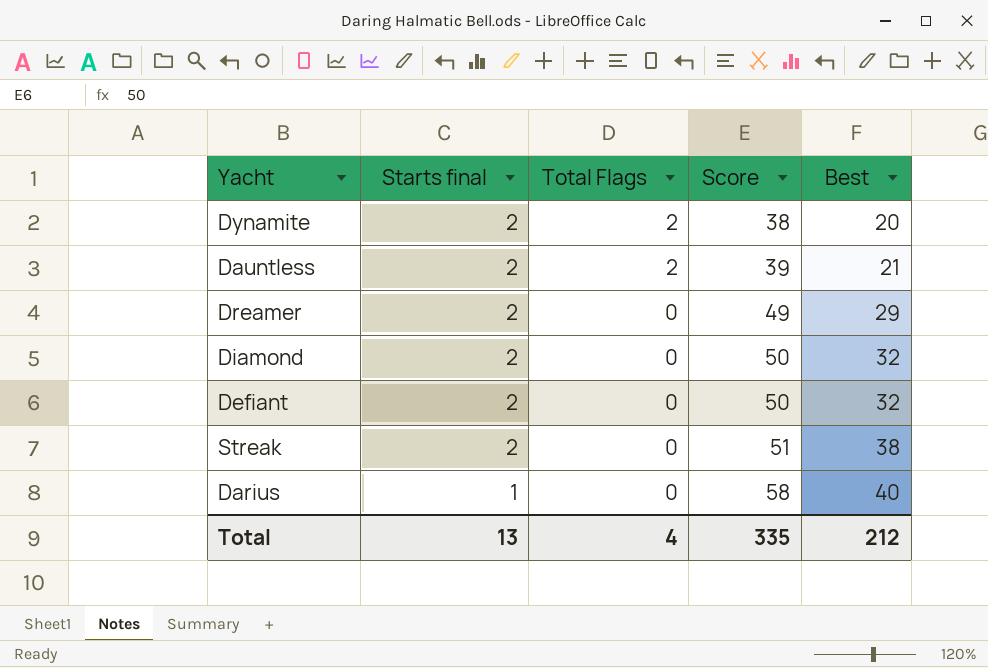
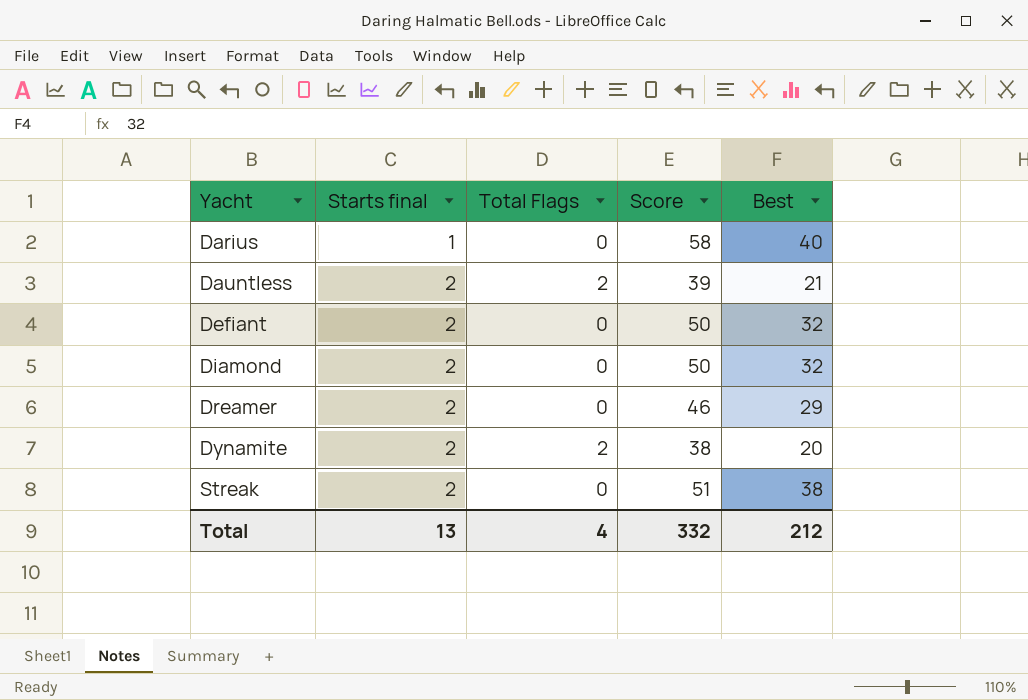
row order: Starts final descending -> Yacht ascending
Dreamer | Score: 49 -> 46
Total | Score: 335 -> 332

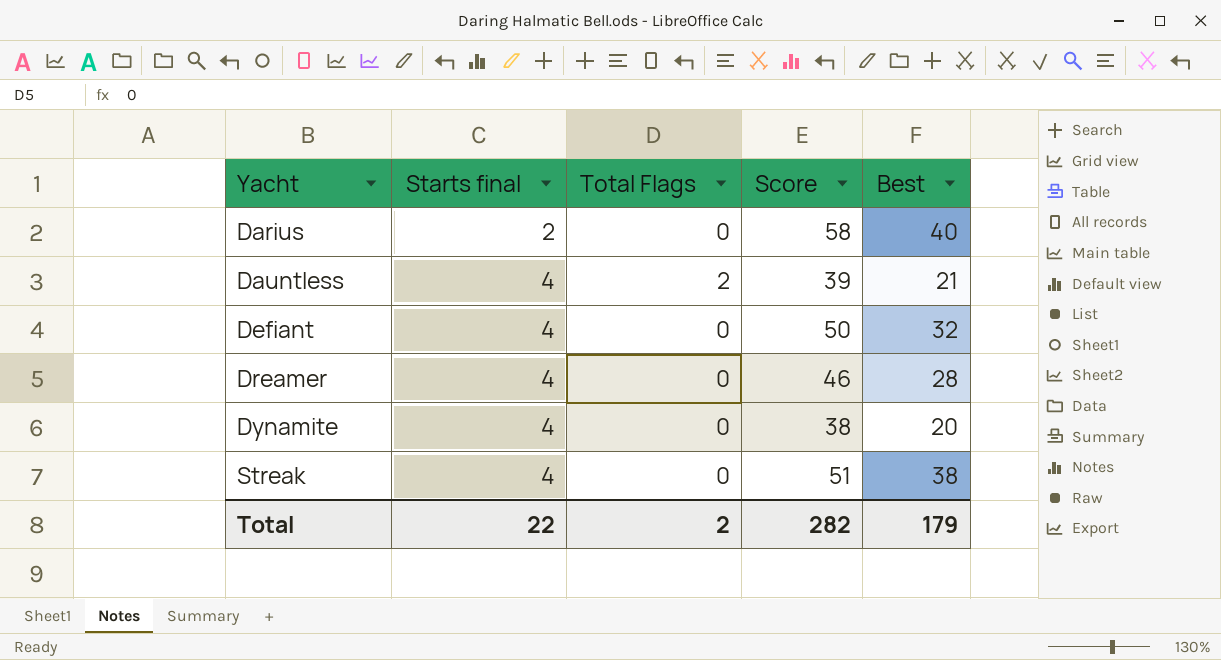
row Diamond: 2 | 0 | 50 | 32 -> none
Darius | Starts final: 1 -> 2
Dauntless | Starts final: 2 -> 4
Defiant | Starts final: 2 -> 4
Dreamer | Starts final: 2 -> 4
Dreamer | Best: 29 -> 28
Dynamite | Starts final: 2 -> 4
Dynamite | Total Flags: 2 -> 0
Streak | Starts final: 2 -> 4
Total | Starts final: 13 -> 22
Total | Total Flags: 4 -> 2
Total | Score: 332 -> 282
Total | Best: 212 -> 179

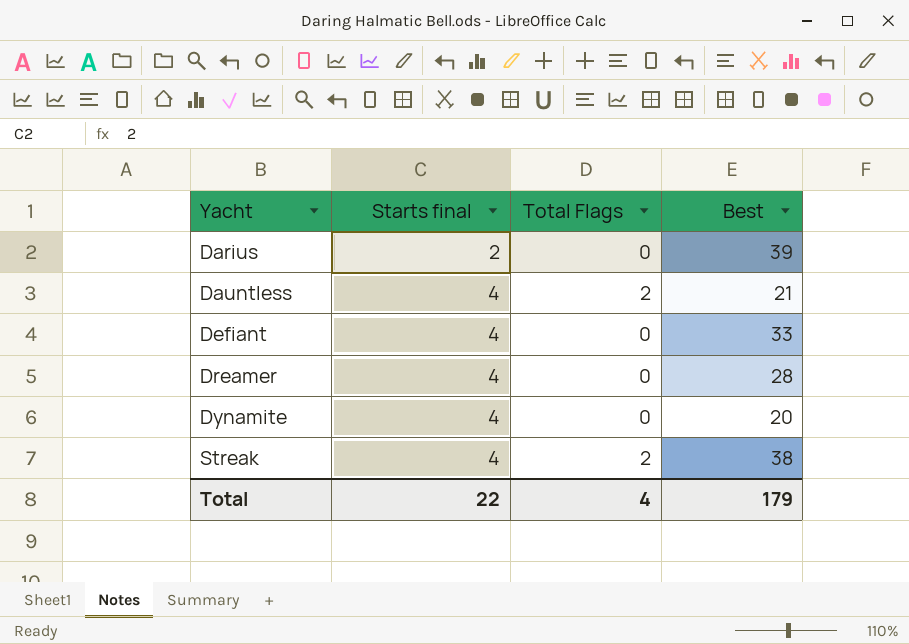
column Score | position: 4 -> none
Darius | Best: 40 -> 39
Defiant | Best: 32 -> 33
Streak | Total Flags: 0 -> 2
Total | Total Flags: 2 -> 4

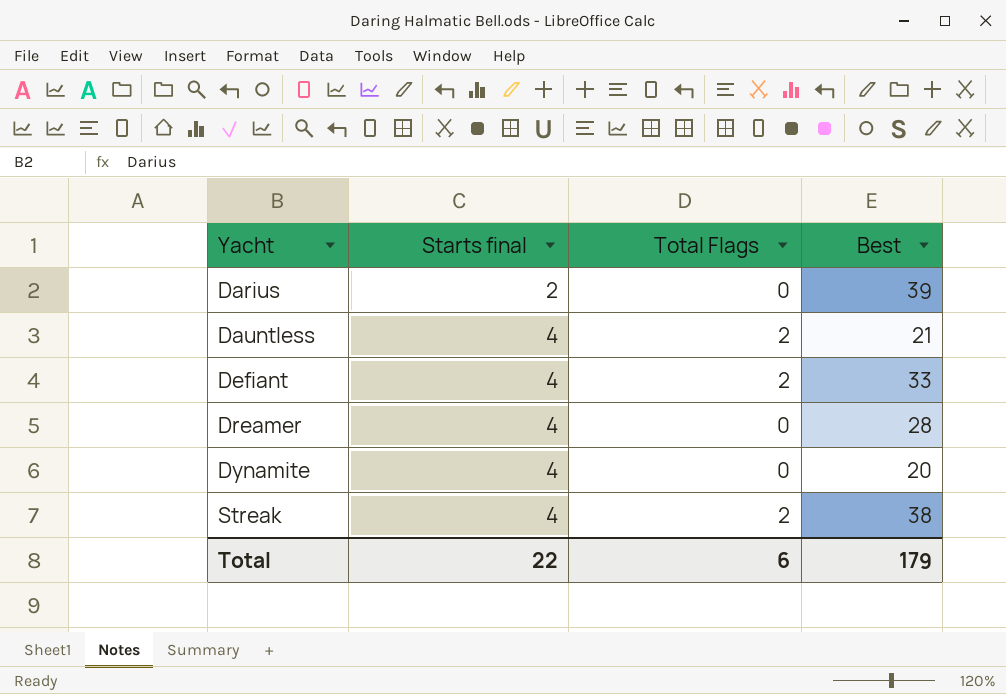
Defiant | Total Flags: 0 -> 2
Total | Total Flags: 4 -> 6

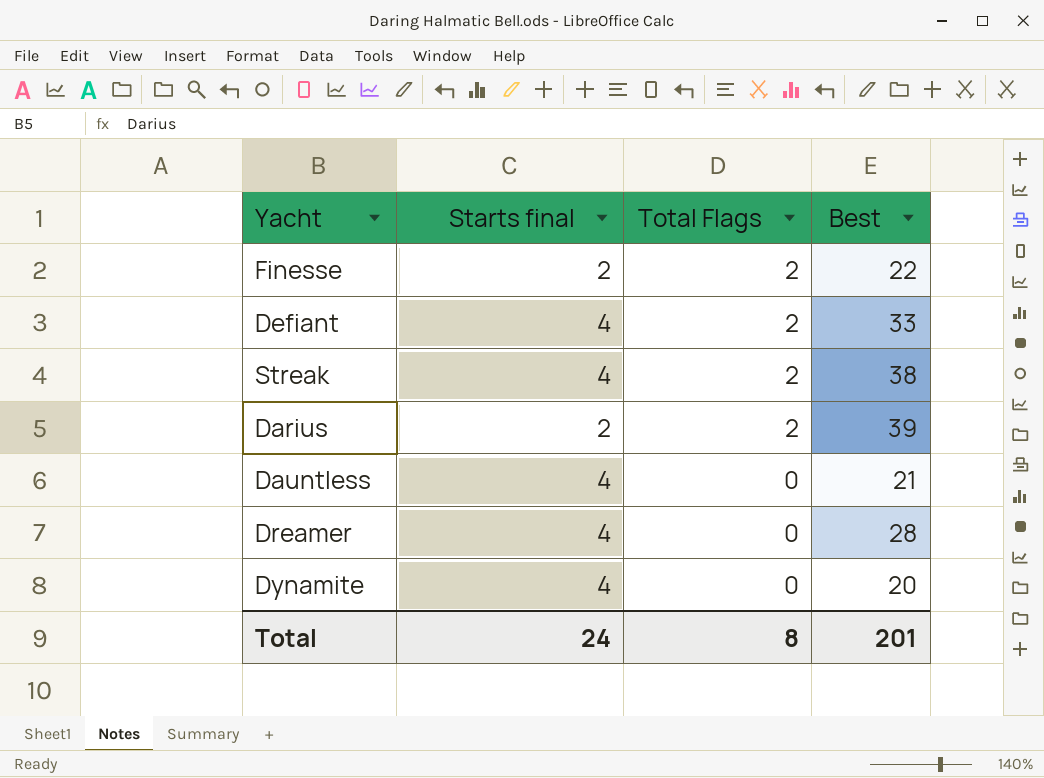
row order: Yacht ascending -> Total Flags descending
row Finesse: none -> 2 | 2 | 22
Darius | Total Flags: 0 -> 2
Dauntless | Total Flags: 2 -> 0
Total | Starts final: 22 -> 24
Total | Total Flags: 6 -> 8
Total | Best: 179 -> 201

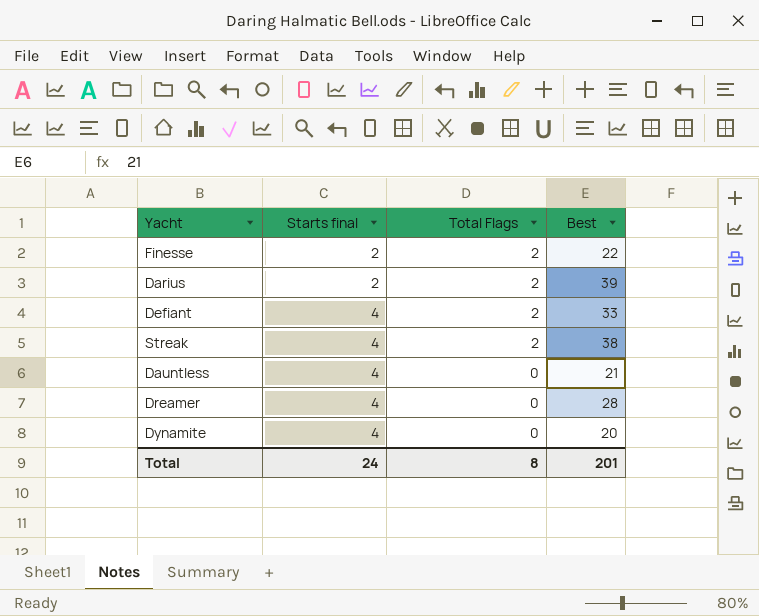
row order: Total Flags descending -> Starts final ascending

